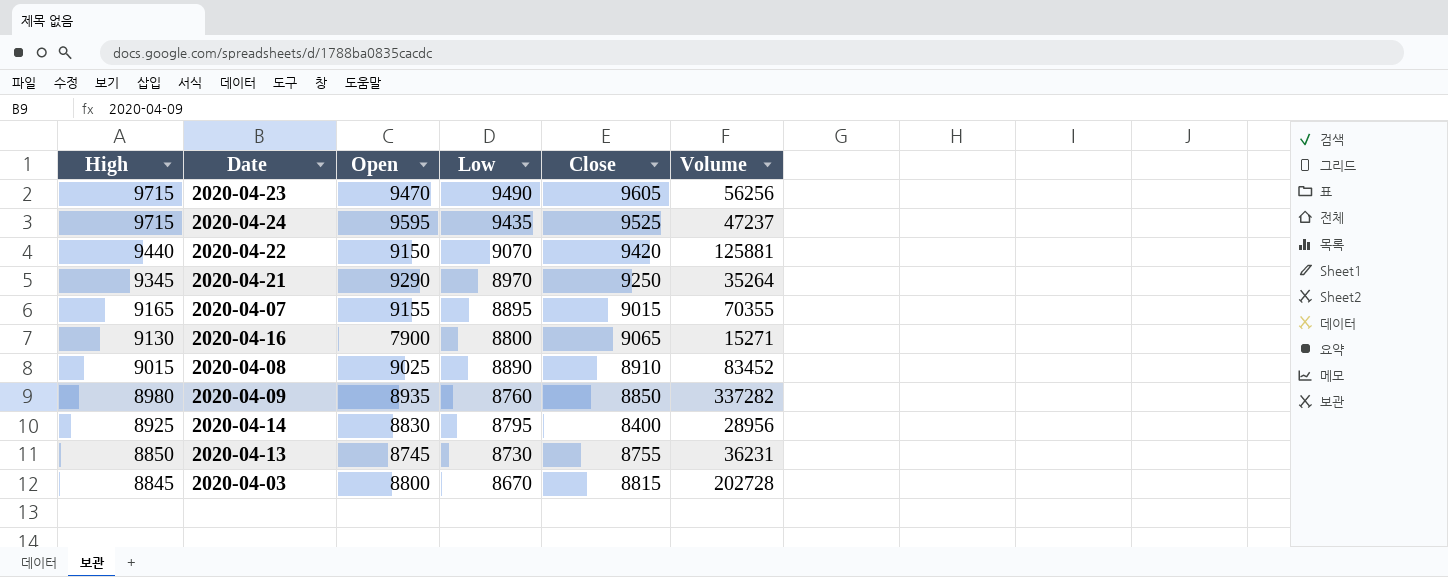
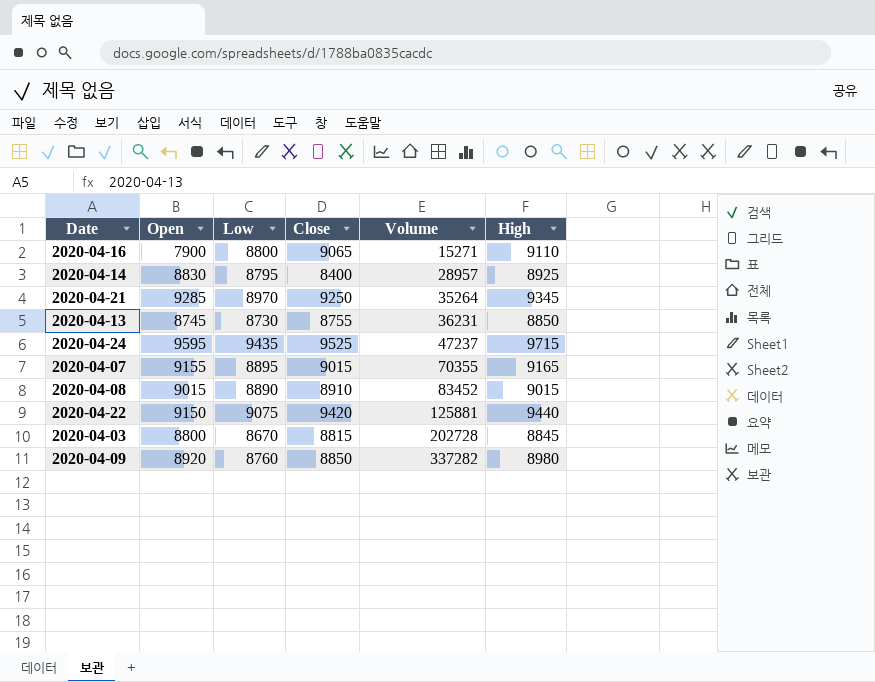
row order: High descending -> Volume ascending
column High | position: 1 -> 6
row 2020-04-23: 9715 | 9470 | 9490 | 9605 | 56256 -> none
2020-04-16 | High: 9130 -> 9110
2020-04-14 | Volume: 28956 -> 28957
2020-04-21 | Open: 9290 -> 9285
2020-04-08 | Open: 9025 -> 9015
2020-04-22 | Low: 9070 -> 9075
2020-04-09 | Open: 8935 -> 8920

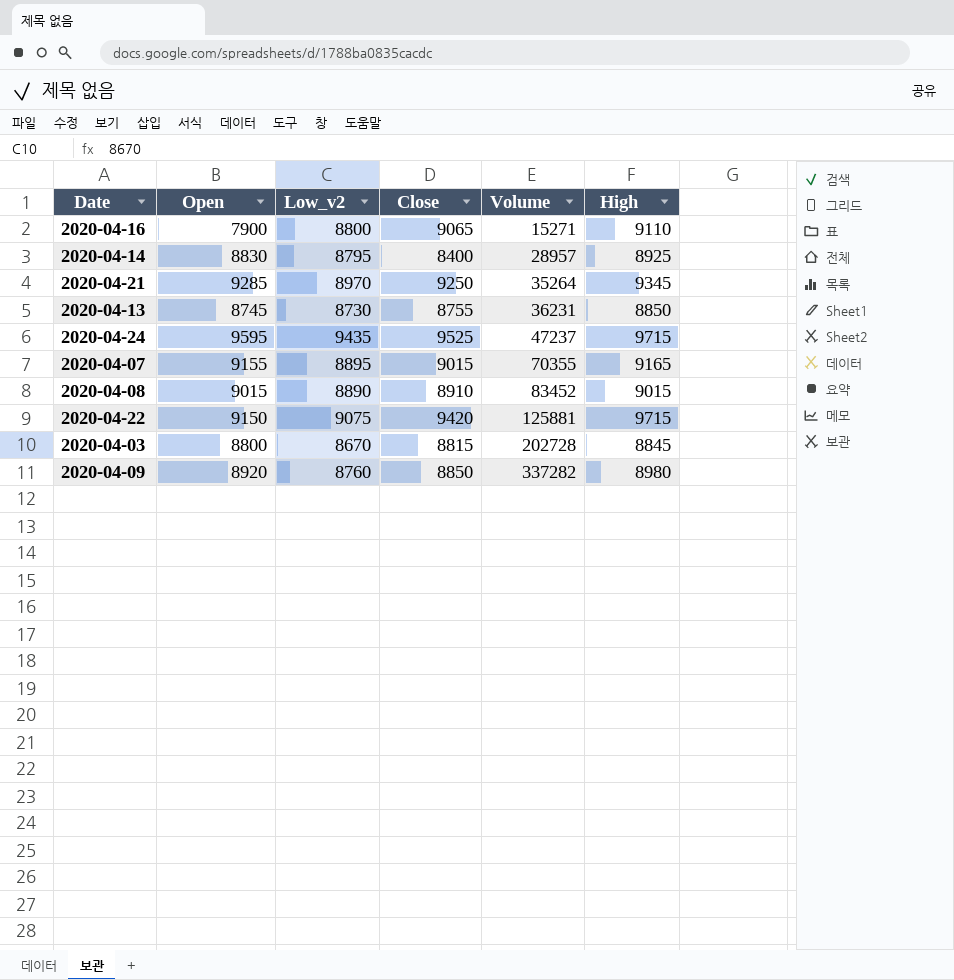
column name: Low -> Low_v2
2020-04-22 | High: 9440 -> 9715

